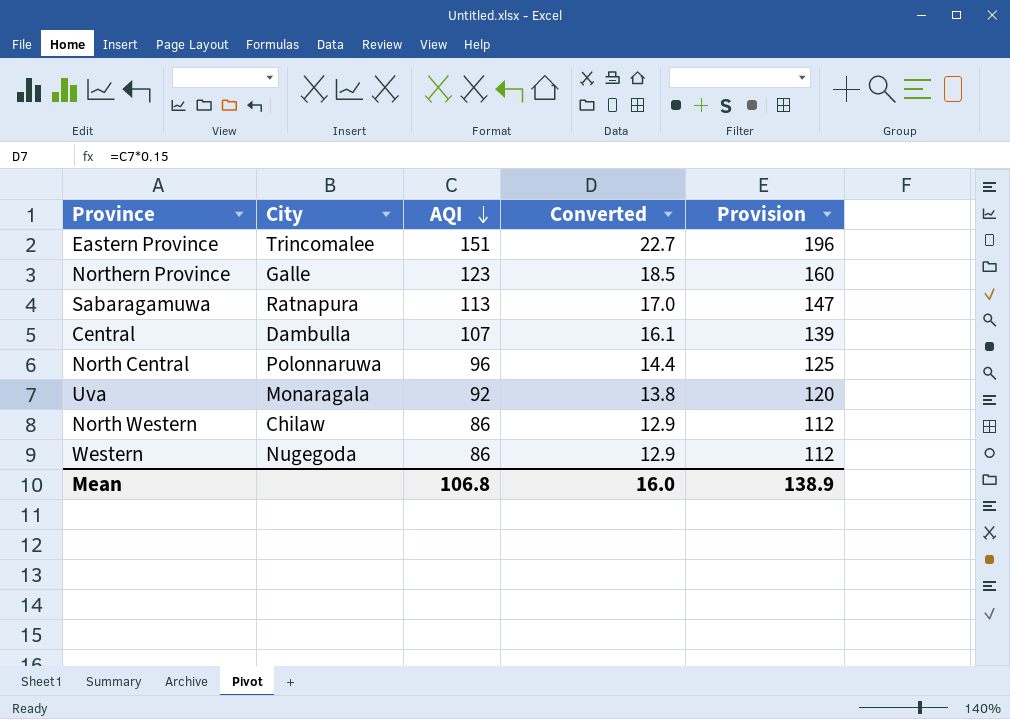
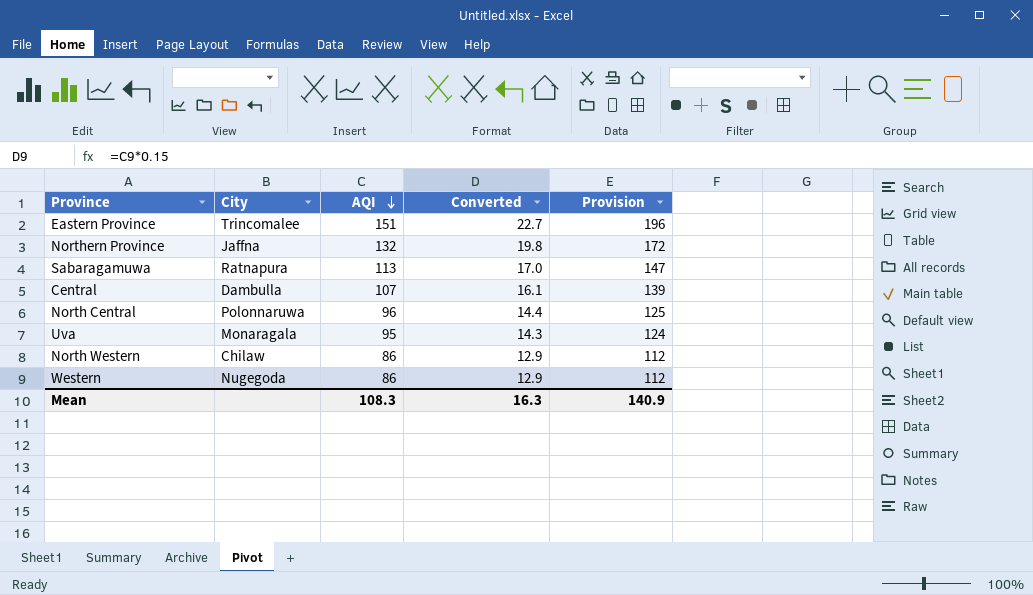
Northern Province | City: Galle -> Jaffna
Northern Province | AQI: 123 -> 132
Northern Province | Converted: 18.5 -> 19.8
Northern Province | Provision: 160 -> 172
Uva | AQI: 92 -> 95
Uva | Converted: 13.8 -> 14.3
Uva | Provision: 120 -> 124
Mean | AQI: 106.8 -> 108.3
Mean | Converted: 16.0 -> 16.3
Mean | Provision: 138.9 -> 140.9

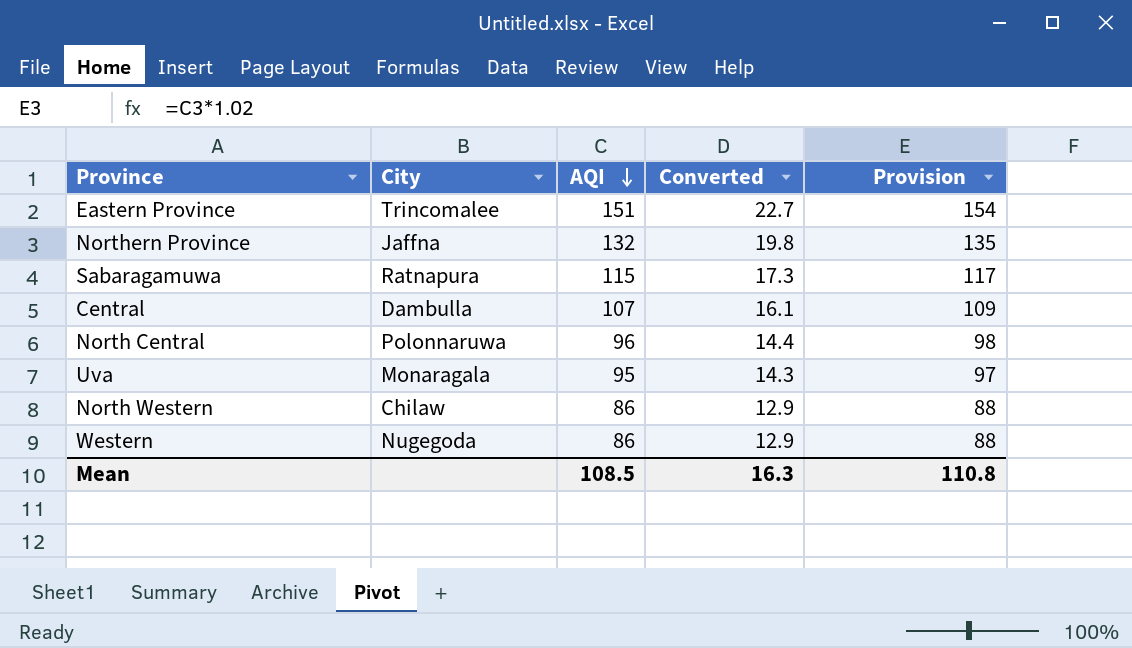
column Provision | formula: [AQI] * 1.3 -> [AQI] * 1.02
Sabaragamuwa | AQI: 113 -> 115
Sabaragamuwa | Converted: 17.0 -> 17.3
Mean | AQI: 108.3 -> 108.5
Mean | Provision: 140.9 -> 110.8

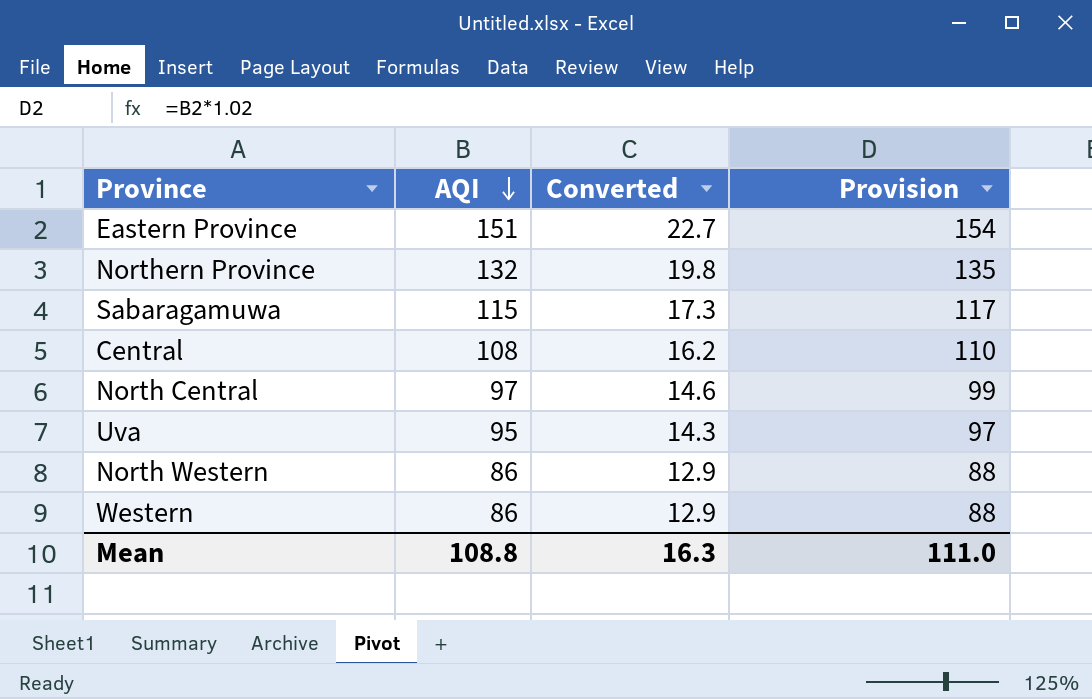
column City | position: 2 -> none
Central | AQI: 107 -> 108
Central | Converted: 16.1 -> 16.2
Central | Provision: 109 -> 110
North Central | AQI: 96 -> 97
North Central | Converted: 14.4 -> 14.6
North Central | Provision: 98 -> 99
Mean | AQI: 108.5 -> 108.8
Mean | Provision: 110.8 -> 111.0

